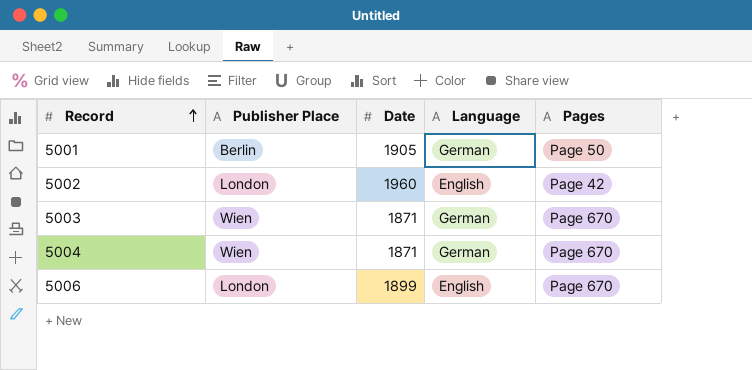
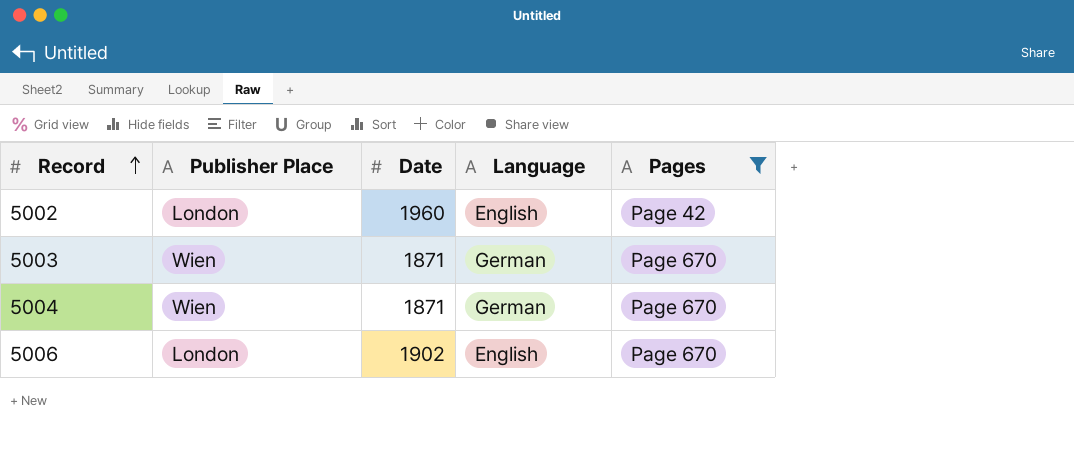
filter: none -> Pages != Page 50
5006 | Date: 1899 -> 1902

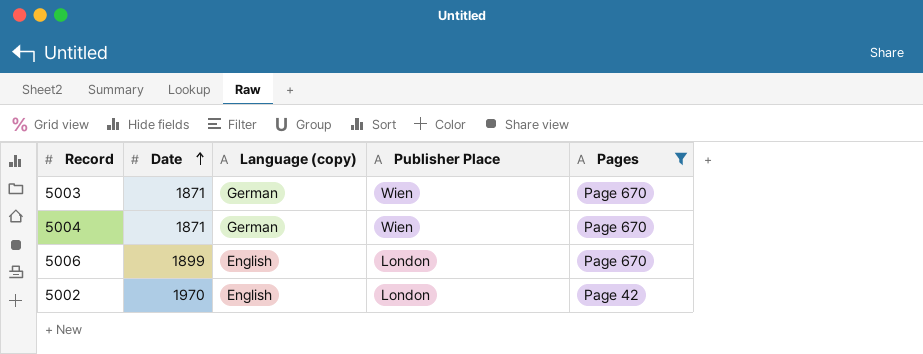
row order: Record ascending -> Date ascending
column name: Language -> Language (copy)
column Publisher Place | position: 2 -> 4
5006 | Date: 1902 -> 1899
5002 | Date: 1960 -> 1970

